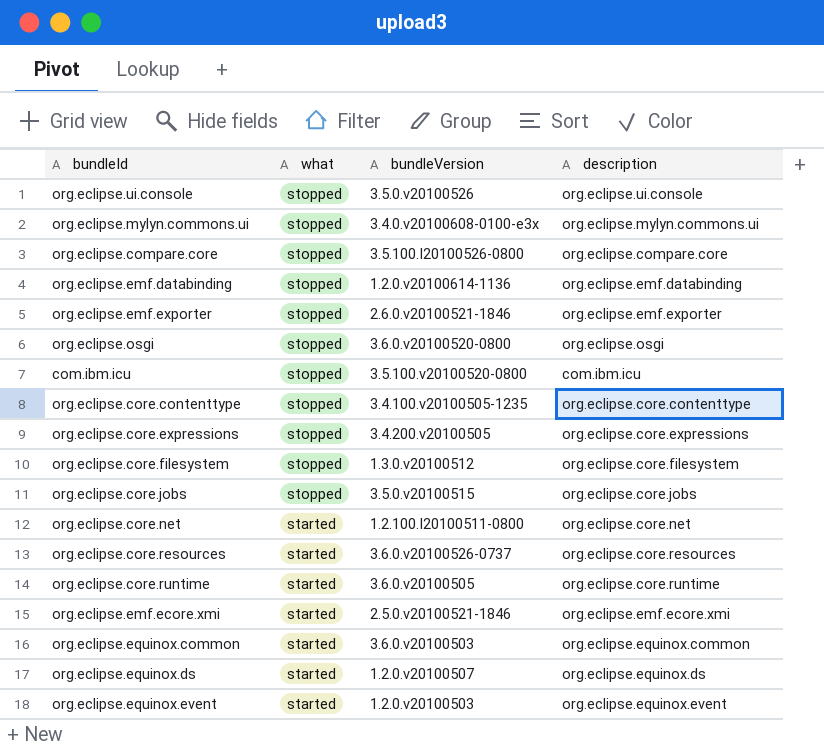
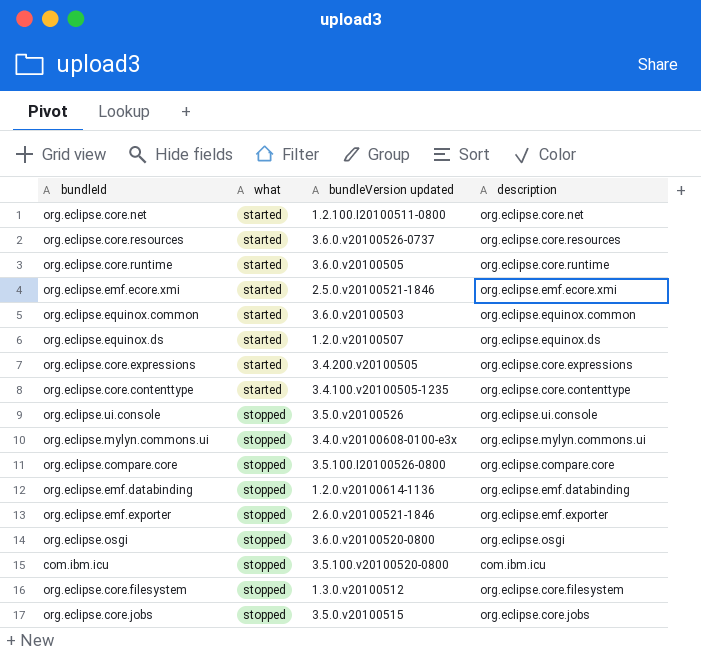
row order: what descending -> what ascending
column name: bundleVersion -> bundleVersion updated
row org.eclipse.equinox.event: started | 1.2.0.v20100503 | org.eclipse.equinox.event -> none
org.eclipse.core.expressions | what: stopped -> started
org.eclipse.core.contenttype | what: stopped -> started

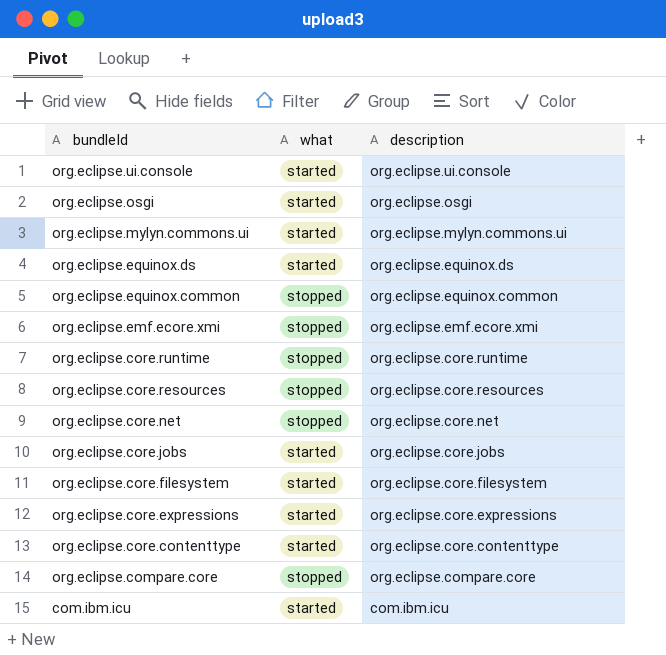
row order: what ascending -> bundleId descending
column bundleVersion updated | position: 3 -> none
row org.eclipse.emf.databinding: stopped | 1.2.0.v20100614-1136 | org.eclipse.emf.databinding -> none
row org.eclipse.emf.exporter: stopped | 2.6.0.v20100521-1846 | org.eclipse.emf.exporter -> none
org.eclipse.ui.console | what: stopped -> started
org.eclipse.osgi | what: stopped -> started
org.eclipse.mylyn.commons.ui | what: stopped -> started
org.eclipse.equinox.common | what: started -> stopped
org.eclipse.emf.ecore.xmi | what: started -> stopped
org.eclipse.core.runtime | what: started -> stopped
org.eclipse.core.resources | what: started -> stopped
org.eclipse.core.net | what: started -> stopped
org.eclipse.core.jobs | what: stopped -> started
org.eclipse.core.filesystem | what: stopped -> started
com.ibm.icu | what: stopped -> started

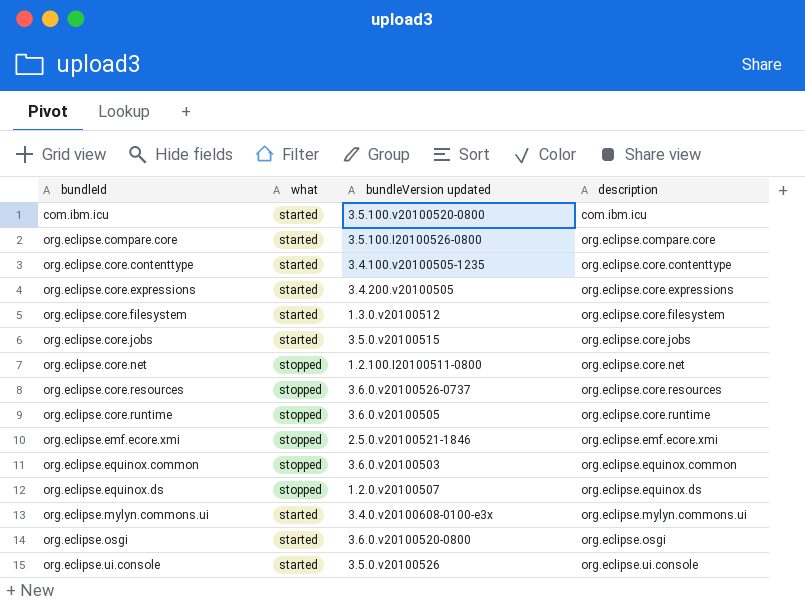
row order: bundleId descending -> bundleId ascending
column bundleVersion updated | position: none -> 3
org.eclipse.compare.core | what: stopped -> started
org.eclipse.equinox.ds | what: started -> stopped

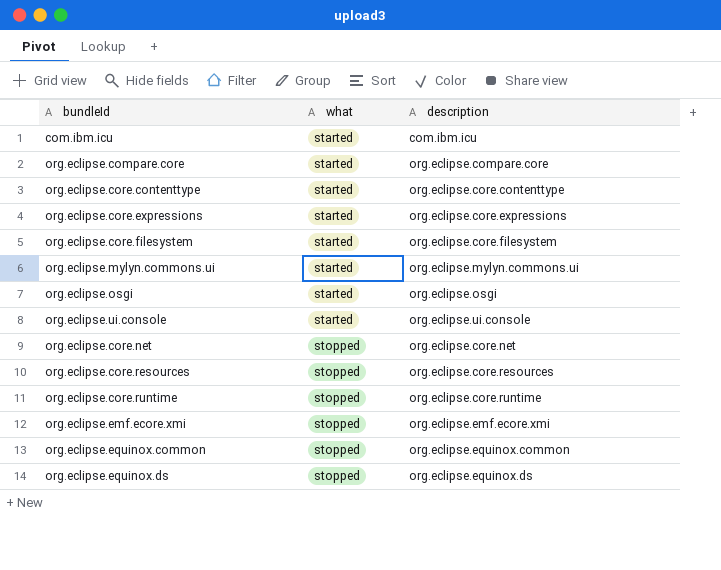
row order: bundleId ascending -> what ascending
column bundleVersion updated | position: 3 -> none
row org.eclipse.core.jobs: started | 3.5.0.v20100515 | org.eclipse.core.jobs -> none

